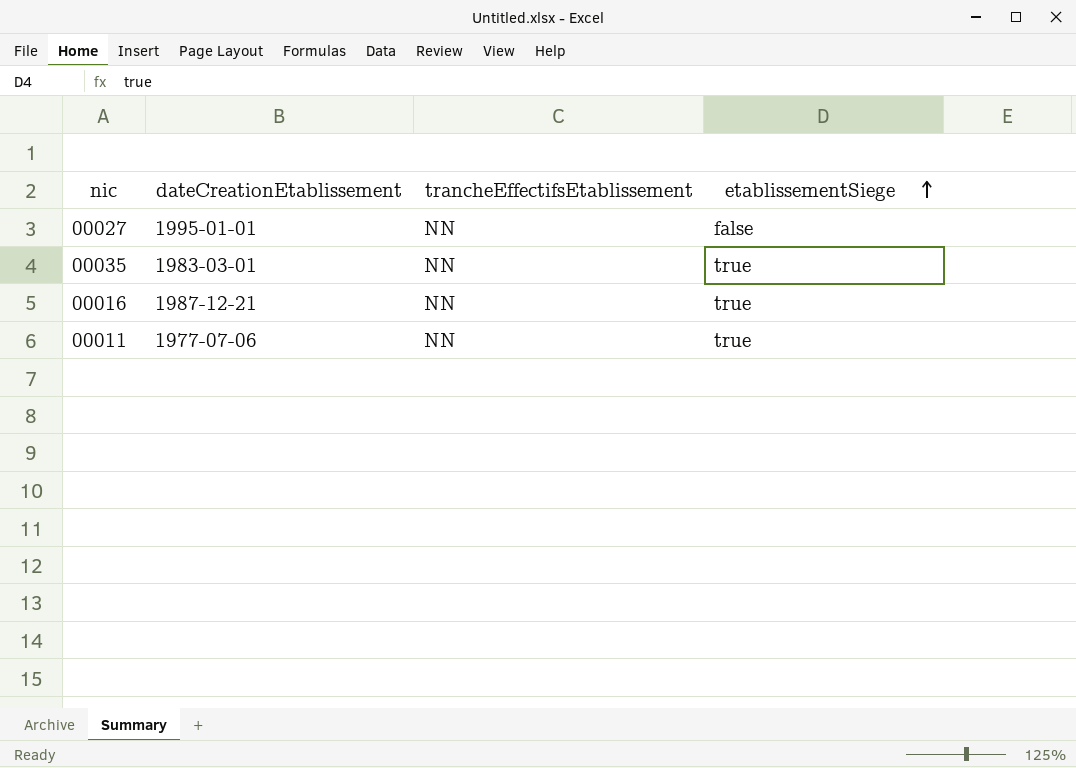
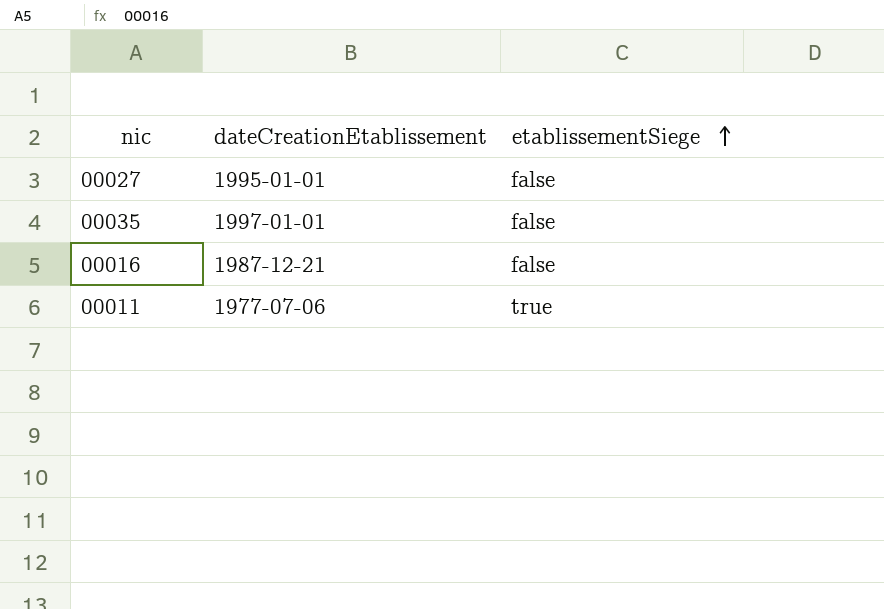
column trancheEffectifsEtablissement | position: 3 -> none
00035 | dateCreationEtablissement: 1983-03-01 -> 1997-01-01
00035 | etablissementSiege: true -> false
00016 | etablissementSiege: true -> false

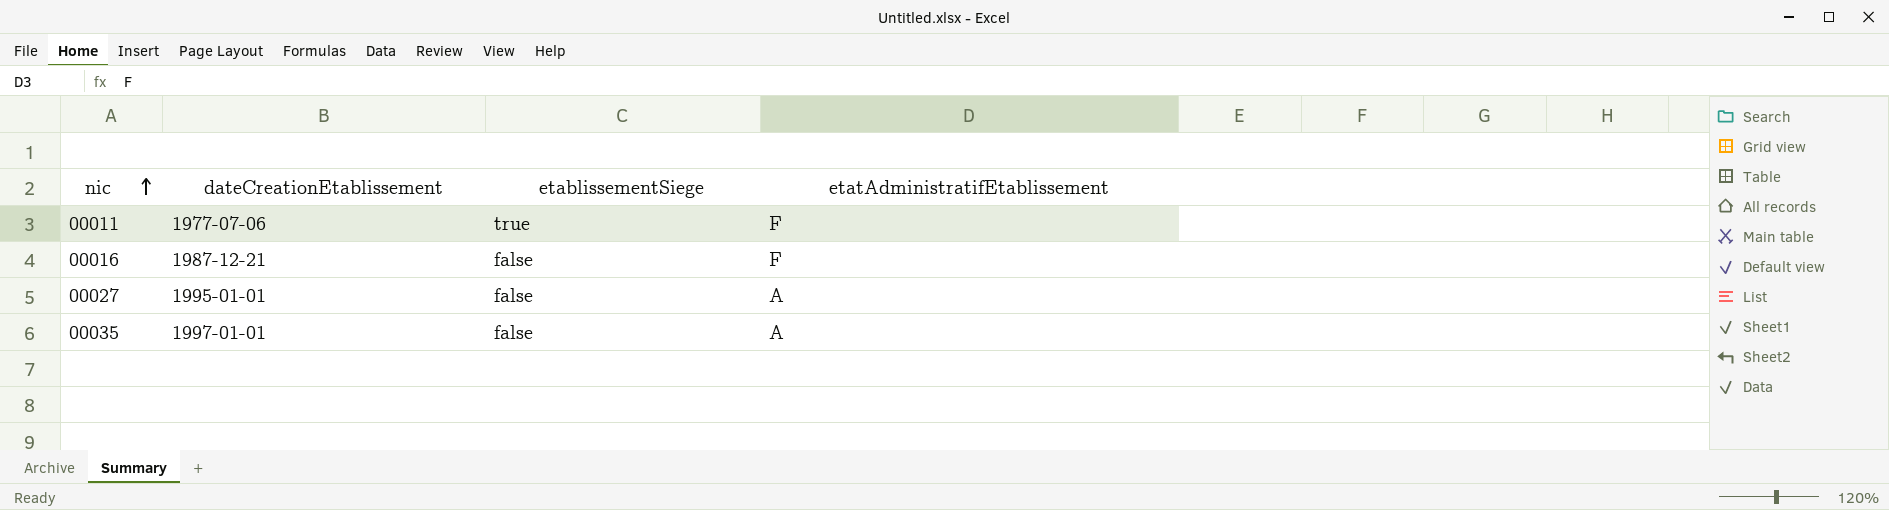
row order: etablissementSiege ascending -> nic ascending
column etatAdministratifEtablissement | position: none -> 4

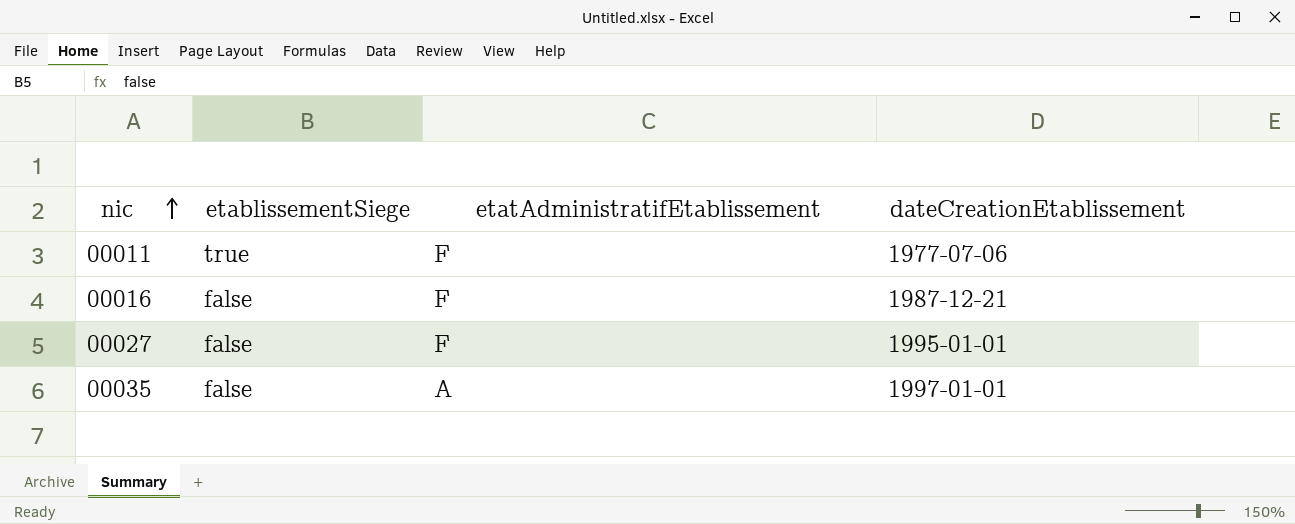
column dateCreationEtablissement | position: 2 -> 4
00027 | etatAdministratifEtablissement: A -> F

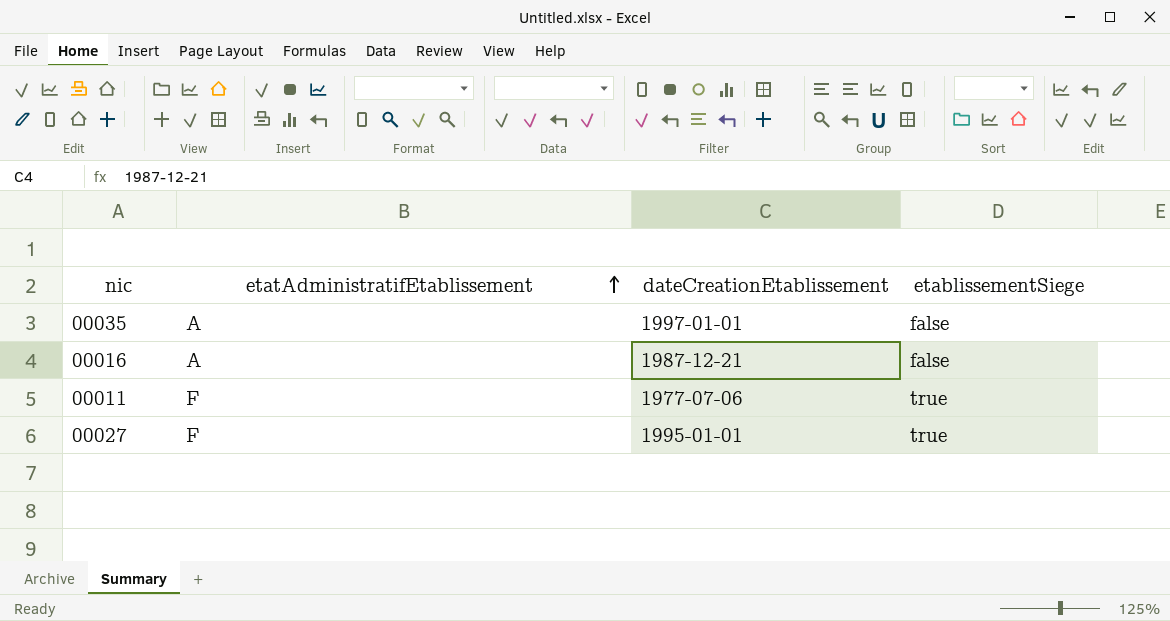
row order: nic ascending -> etatAdministratifEtablissement ascending
column etablissementSiege | position: 2 -> 4
00016 | etatAdministratifEtablissement: F -> A
00027 | etablissementSiege: false -> true

